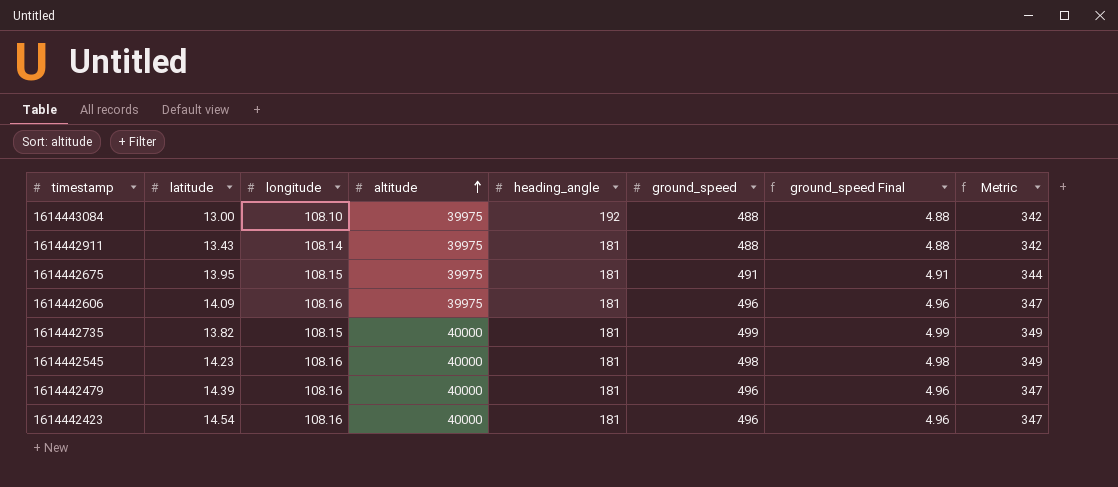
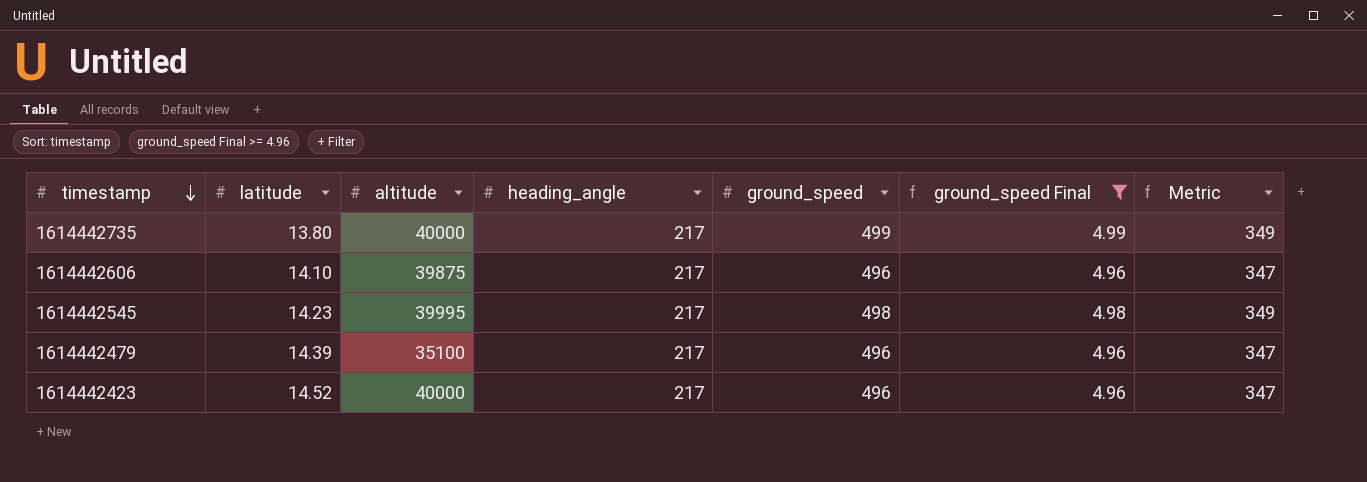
filter: none -> ground_speed Final >= 4.96
row order: altitude ascending -> timestamp descending
column longitude | position: 3 -> none
1614442735 | latitude: 13.82 -> 13.80
1614442735 | heading_angle: 181 -> 217
1614442606 | latitude: 14.09 -> 14.10
1614442606 | altitude: 39975 -> 39875
1614442606 | heading_angle: 181 -> 217
1614442545 | altitude: 40000 -> 39995
1614442545 | heading_angle: 181 -> 217
1614442479 | altitude: 40000 -> 35100
1614442479 | heading_angle: 181 -> 217
1614442423 | latitude: 14.54 -> 14.52
1614442423 | heading_angle: 181 -> 217

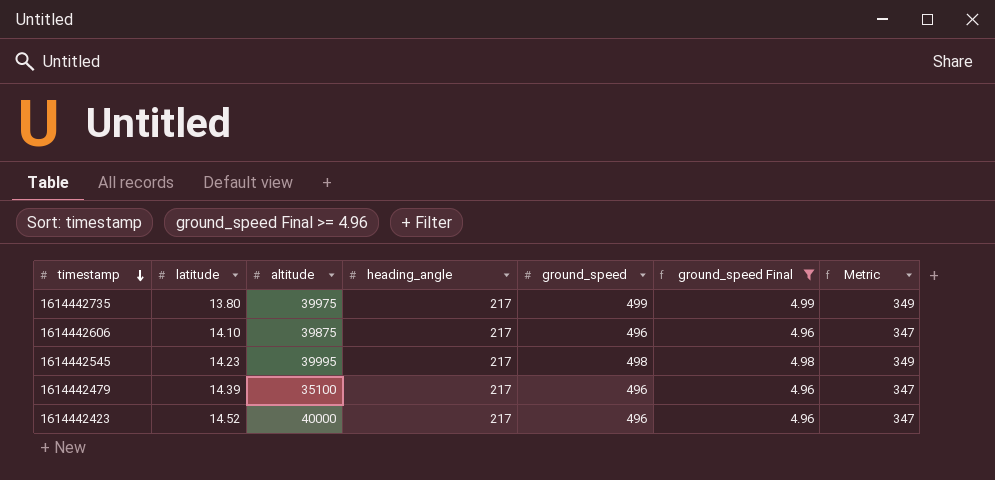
1614442735 | altitude: 40000 -> 39975

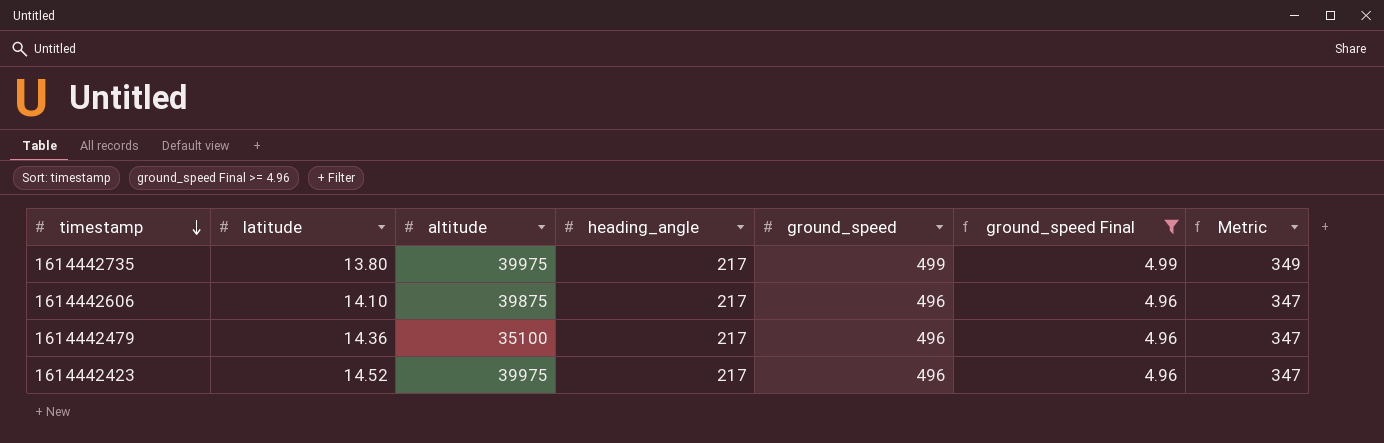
row 1614442545: 14.23 | 39995 | 217 | 498 | 4.98 | 349 -> none
1614442479 | latitude: 14.39 -> 14.36
1614442423 | altitude: 40000 -> 39975

